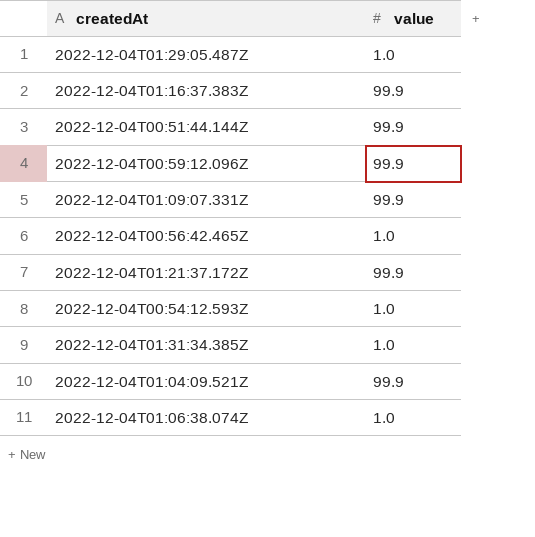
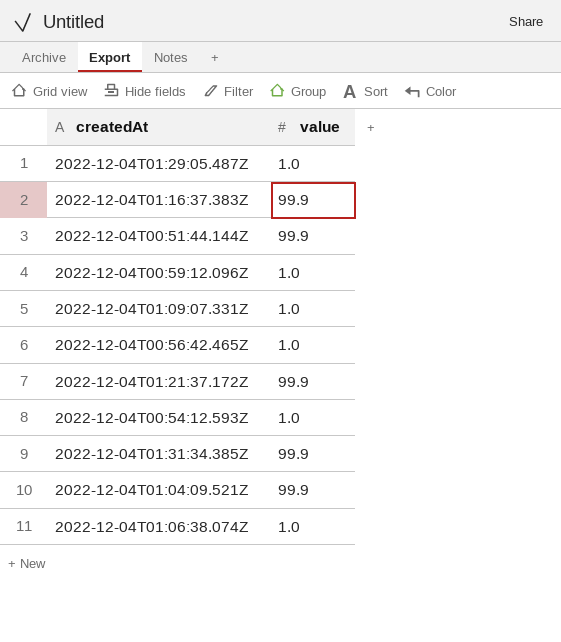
2022-12-04T00:59:12.096Z | value: 99.9 -> 1.0
2022-12-04T01:09:07.331Z | value: 99.9 -> 1.0
2022-12-04T01:31:34.385Z | value: 1.0 -> 99.9

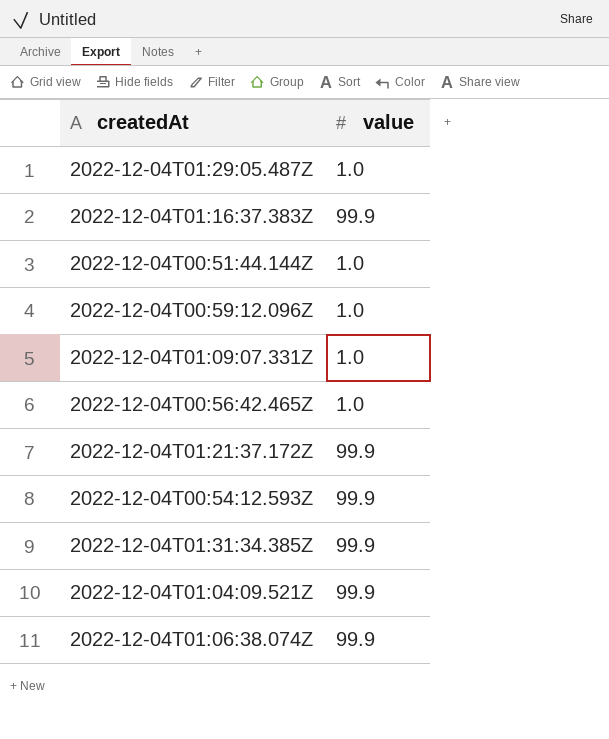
2022-12-04T00:51:44.144Z | value: 99.9 -> 1.0
2022-12-04T00:54:12.593Z | value: 1.0 -> 99.9
2022-12-04T01:06:38.074Z | value: 1.0 -> 99.9

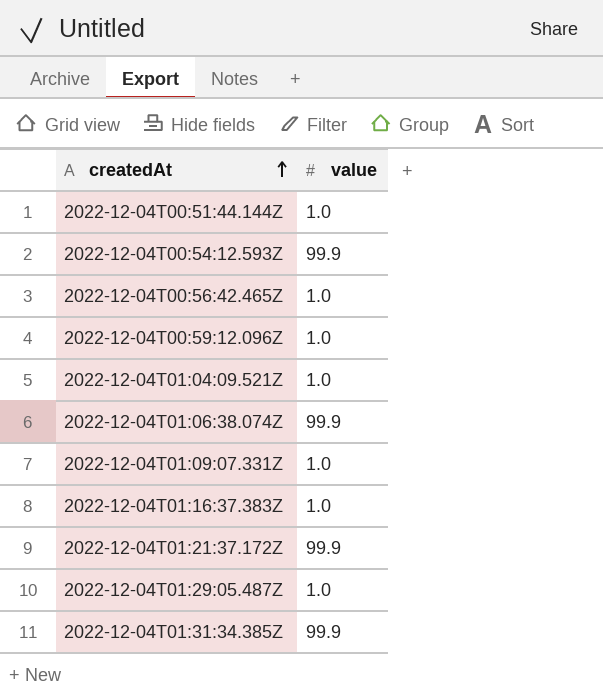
row order: none -> createdAt ascending
2022-12-04T01:04:09.521Z | value: 99.9 -> 1.0
2022-12-04T01:16:37.383Z | value: 99.9 -> 1.0

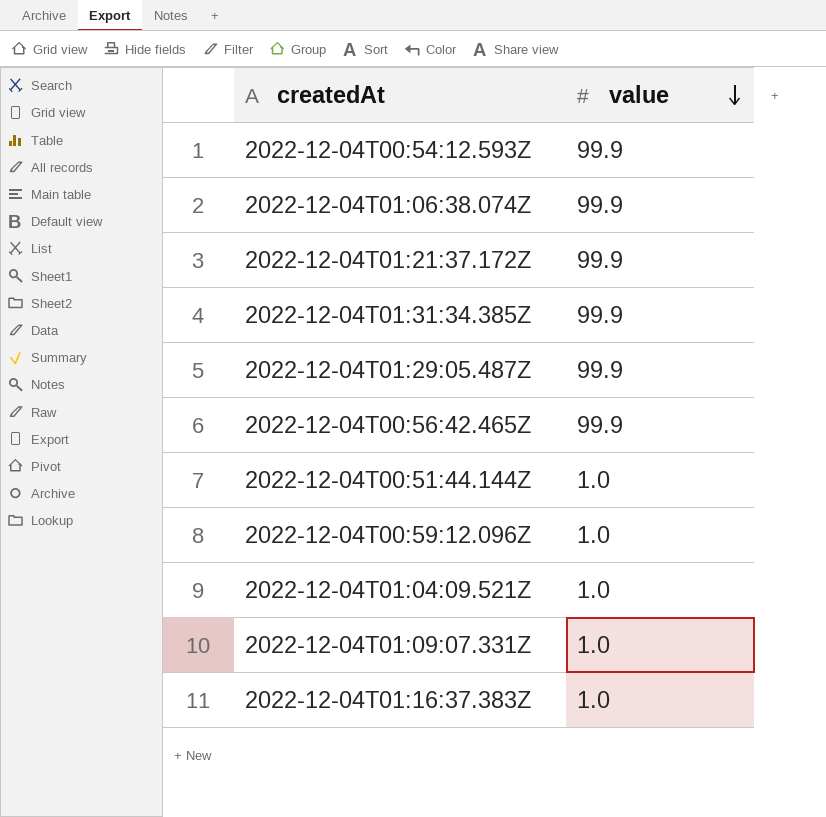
row order: createdAt ascending -> value descending
2022-12-04T01:29:05.487Z | value: 1.0 -> 99.9
2022-12-04T00:56:42.465Z | value: 1.0 -> 99.9

